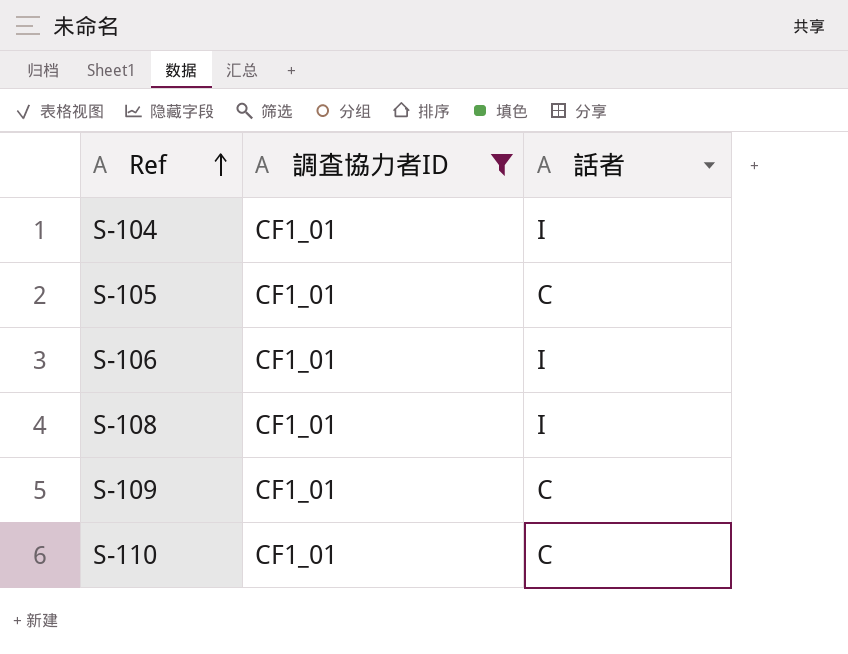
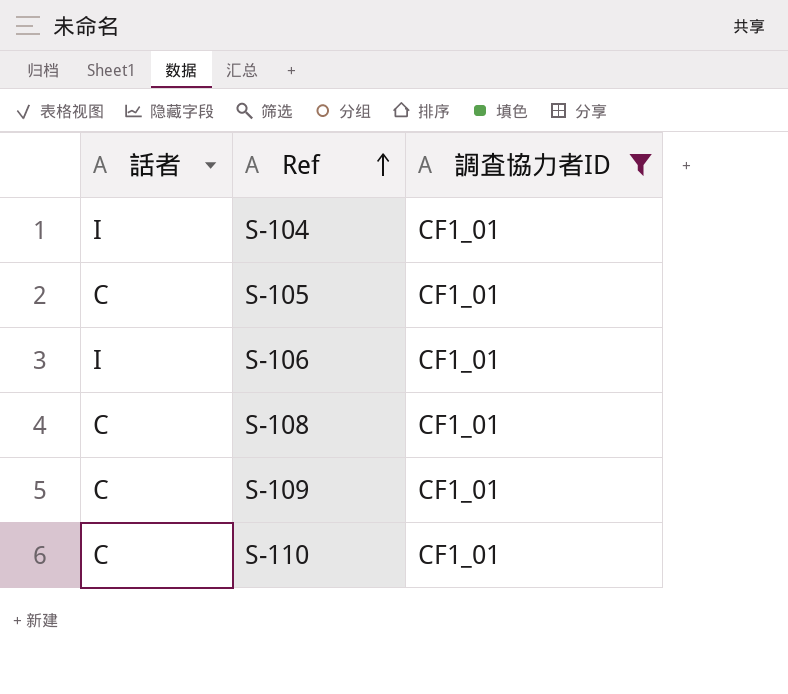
column 話者 | position: 3 -> 1
S-108 | 話者: I -> C

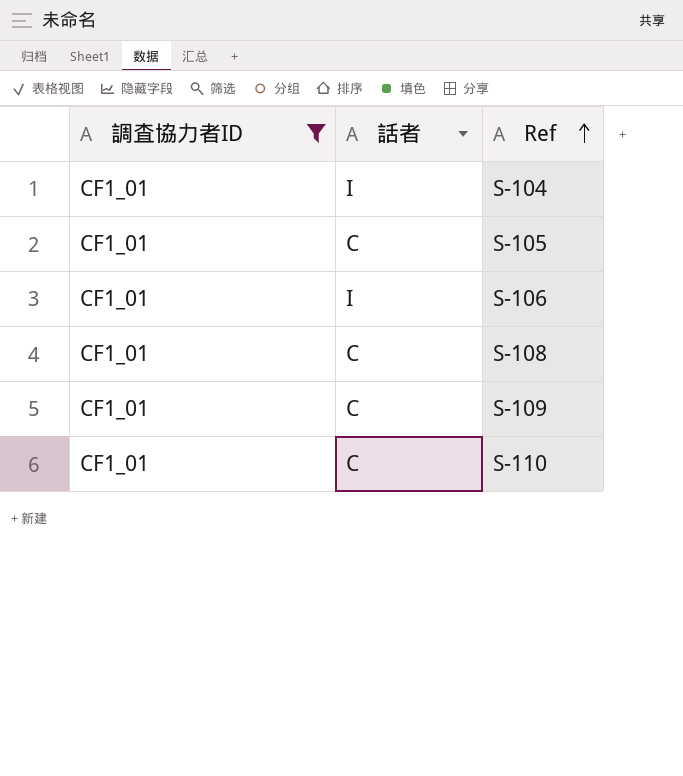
column 調査協力者ID | position: 3 -> 1

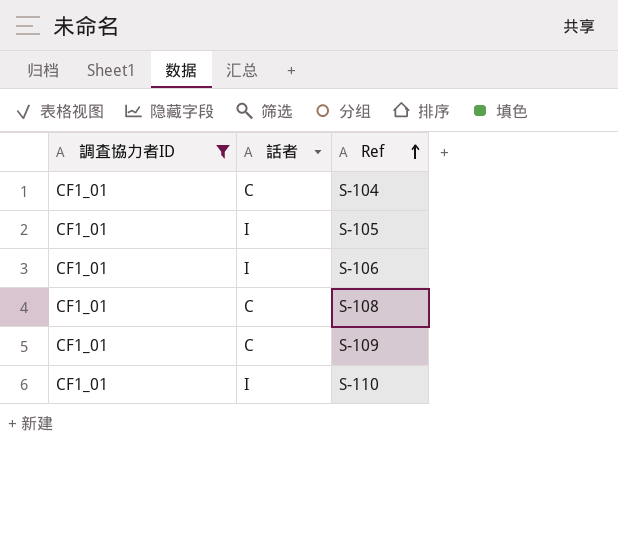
S-104 | 話者: I -> C
S-105 | 話者: C -> I
S-110 | 話者: C -> I

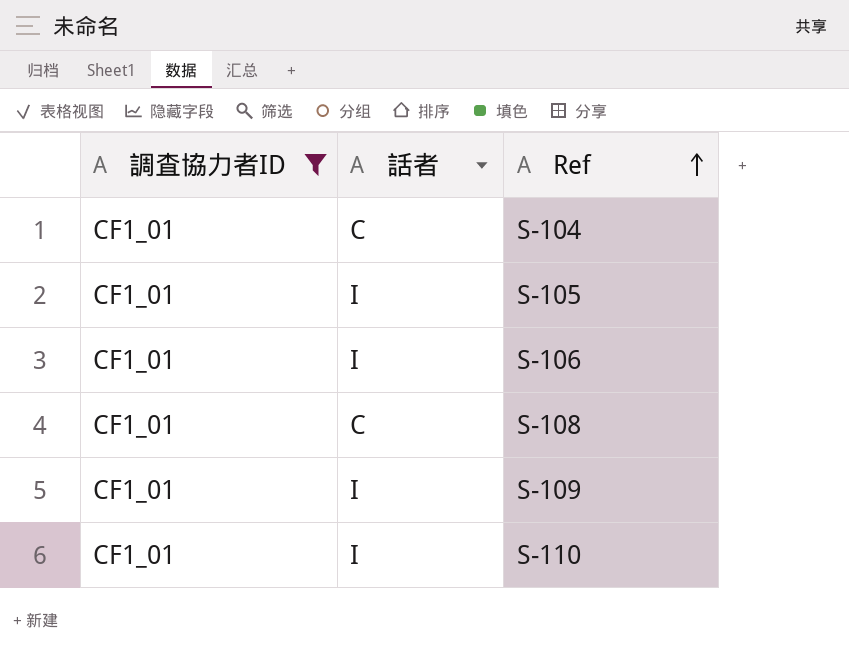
S-109 | 話者: C -> I

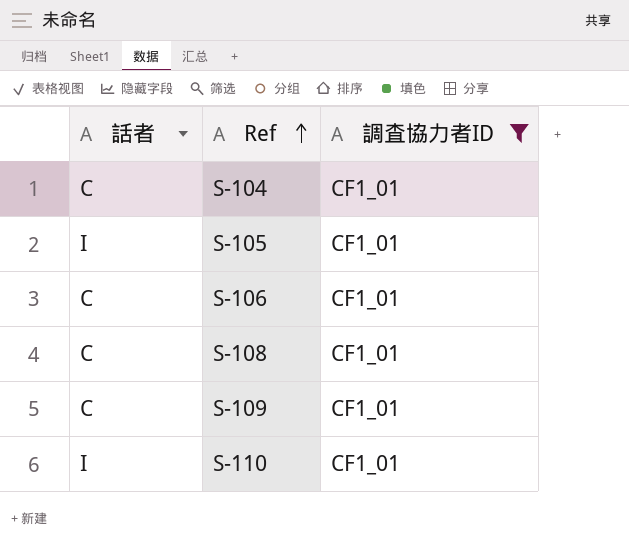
column 調査協力者ID | position: 1 -> 3
S-106 | 話者: I -> C
S-109 | 話者: I -> C

